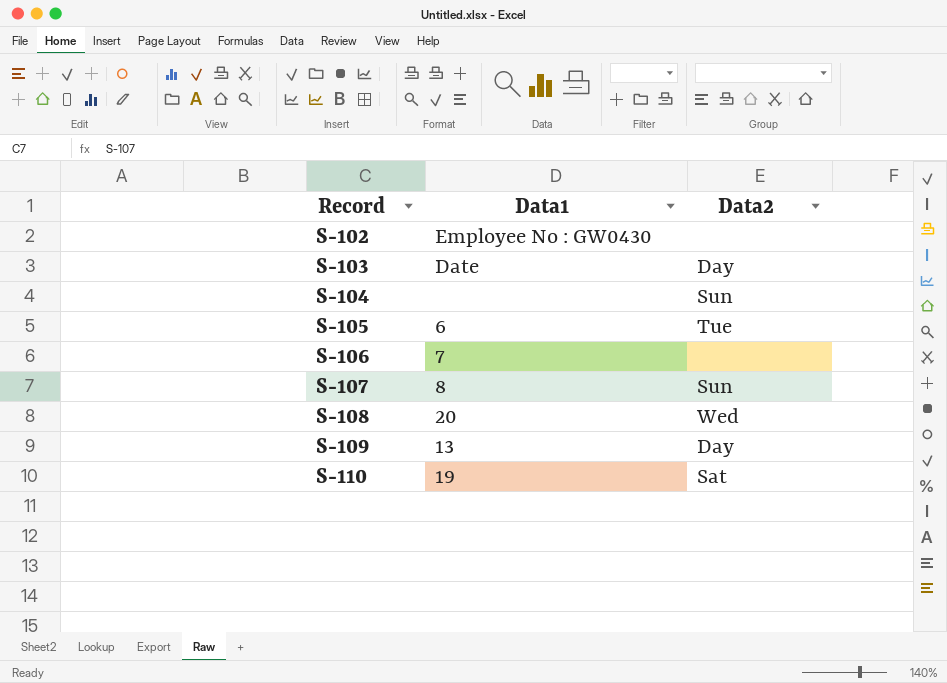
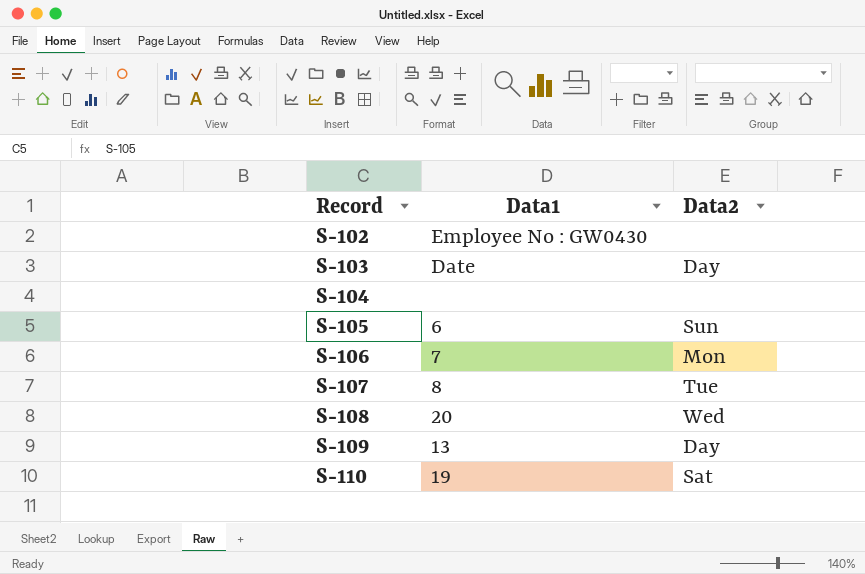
S-104 | Data2: Sun -> none
S-105 | Data2: Tue -> Sun
S-106 | Data2: none -> Mon
S-107 | Data2: Sun -> Tue

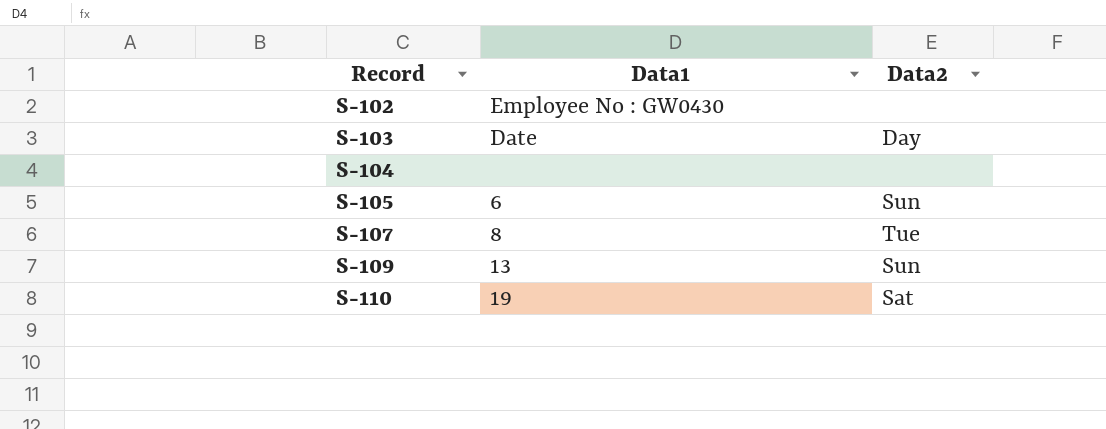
row S-106: 7 | Mon -> none
row S-108: 20 | Wed -> none
S-109 | Data2: Day -> Sun

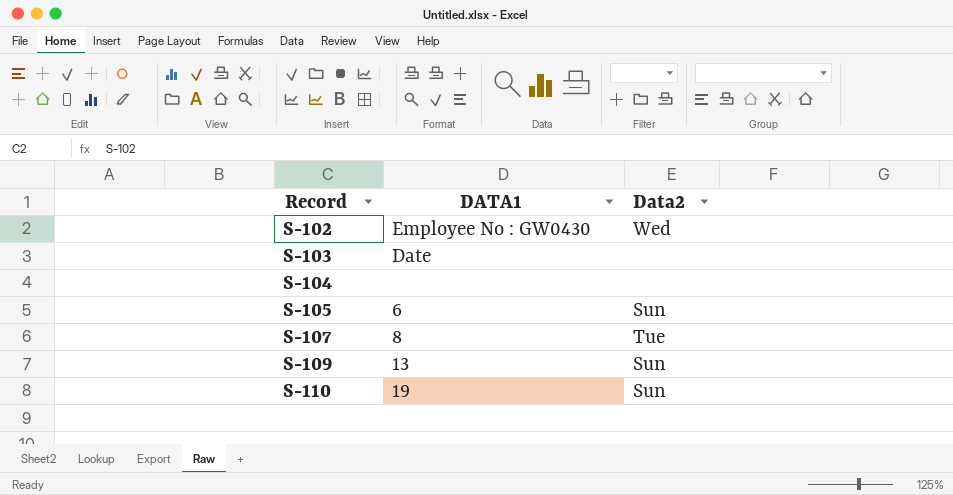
column name: Data1 -> DATA1
S-102 | Data2: none -> Wed
S-103 | Data2: Day -> none
S-110 | Data2: Sat -> Sun

